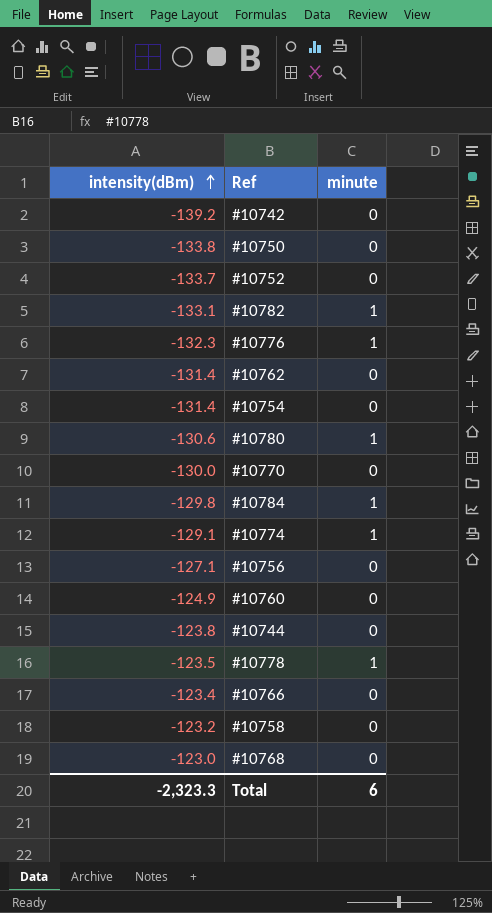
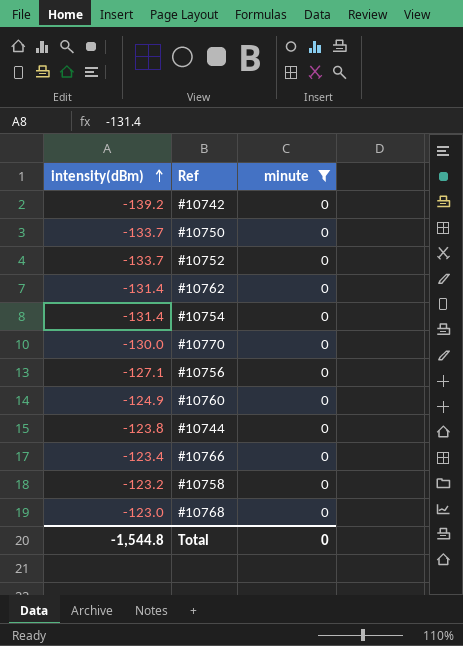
filter: none -> minute = 0
#10750 | intensity(dBm): -133.8 -> -133.7
Total | intensity(dBm): -2,323.3 -> -1,544.8
Total | minute: 6 -> 0

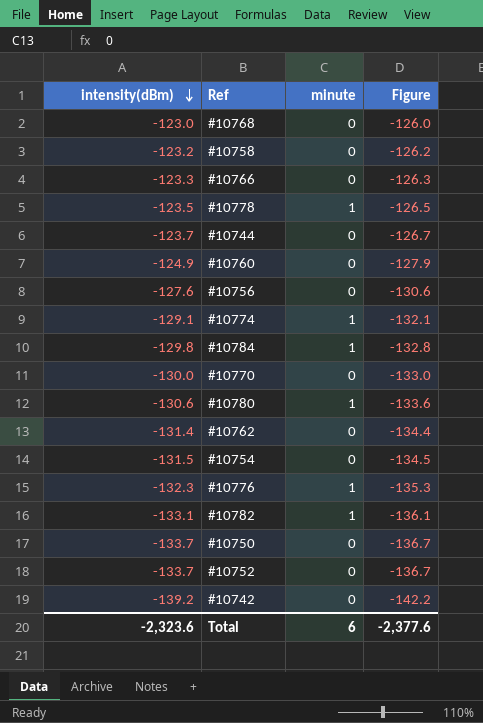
filter: minute = 0 -> none
row order: intensity(dBm) ascending -> intensity(dBm) descending
column Figure | formula: none -> [intensity(dBm)] - 3
#10766 | intensity(dBm): -123.4 -> -123.3
#10744 | intensity(dBm): -123.8 -> -123.7
#10756 | intensity(dBm): -127.1 -> -127.6
#10754 | intensity(dBm): -131.4 -> -131.5
Total | intensity(dBm): -1,544.8 -> -2,323.6
Total | minute: 0 -> 6

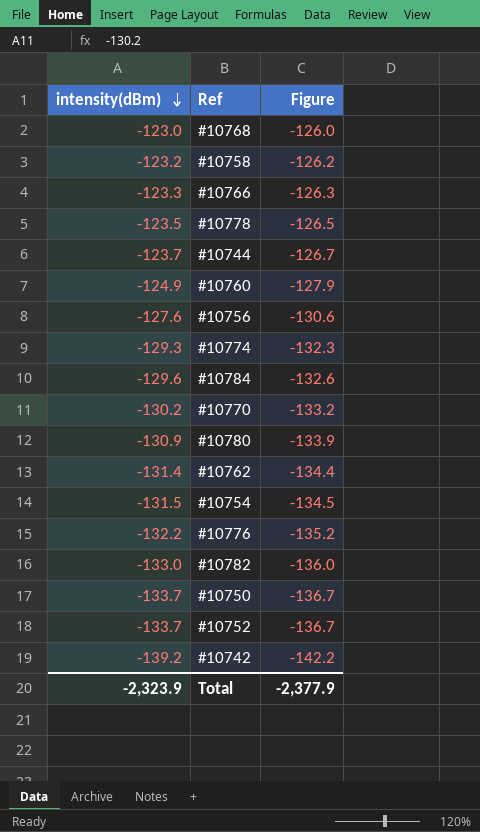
column minute | position: 3 -> none
#10774 | intensity(dBm): -129.1 -> -129.3
#10774 | Figure: -132.1 -> -132.3
#10784 | intensity(dBm): -129.8 -> -129.6
#10784 | Figure: -132.8 -> -132.6
#10770 | intensity(dBm): -130.0 -> -130.2
#10770 | Figure: -133.0 -> -133.2
#10780 | intensity(dBm): -130.6 -> -130.9
#10780 | Figure: -133.6 -> -133.9
#10776 | intensity(dBm): -132.3 -> -132.2
#10776 | Figure: -135.3 -> -135.2
#10782 | intensity(dBm): -133.1 -> -133.0
#10782 | Figure: -136.1 -> -136.0
Total | intensity(dBm): -2,323.6 -> -2,323.9
Total | Figure: -2,377.6 -> -2,377.9

